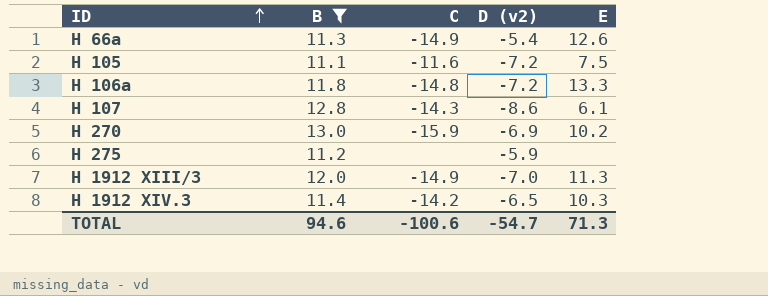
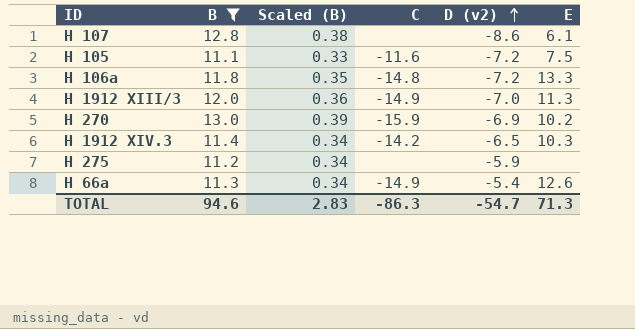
row order: ID ascending -> D (v2) ascending
column Scaled (B) | formula: none -> [B] * 0.03
H 107 | C: -14.3 -> none
TOTAL | C: -100.6 -> -86.3

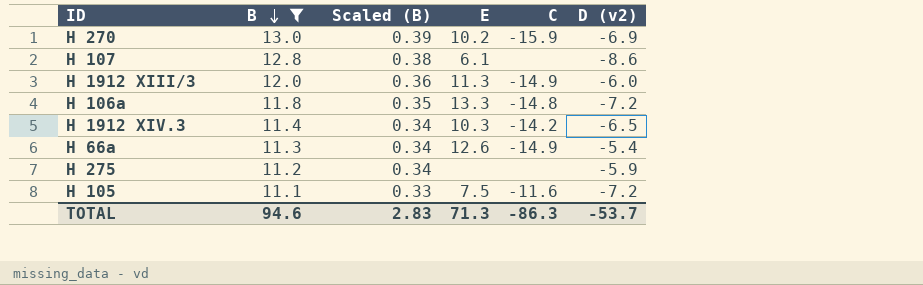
row order: D (v2) ascending -> B descending
column E | position: 6 -> 4
H 1912 XIII/3 | D (v2): -7.0 -> -6.0
TOTAL | D (v2): -54.7 -> -53.7

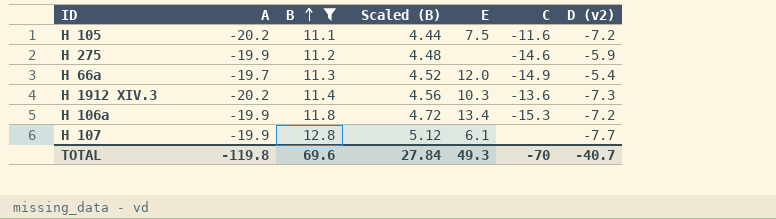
row order: B descending -> B ascending
column A | position: none -> 2
column Scaled (B) | formula: [B] * 0.03 -> [B] * 0.4
row H 270: 13.0 | 0.39 | 10.2 | -15.9 | -6.9 -> none
row H 1912 XIII/3: 12.0 | 0.36 | 11.3 | -14.9 | -6.0 -> none
H 275 | C: none -> -14.6
H 66a | E: 12.6 -> 12.0
H 1912 XIV.3 | C: -14.2 -> -13.6
H 1912 XIV.3 | D (v2): -6.5 -> -7.3
H 106a | E: 13.3 -> 13.4
H 106a | C: -14.8 -> -15.3
H 107 | D (v2): -8.6 -> -7.7
TOTAL | B: 94.6 -> 69.6
TOTAL | Scaled (B): 2.83 -> 27.84
TOTAL | E: 71.3 -> 49.3
TOTAL | C: -86.3 -> -70
TOTAL | D (v2): -53.7 -> -40.7

